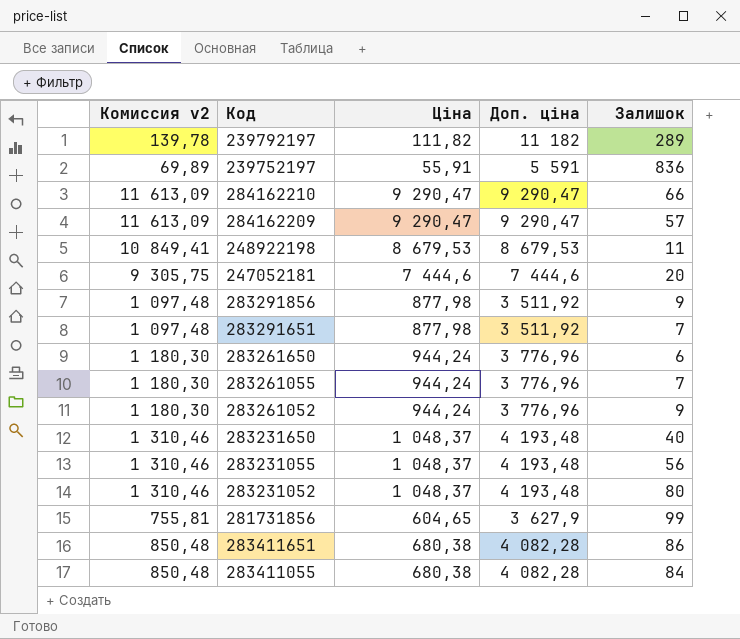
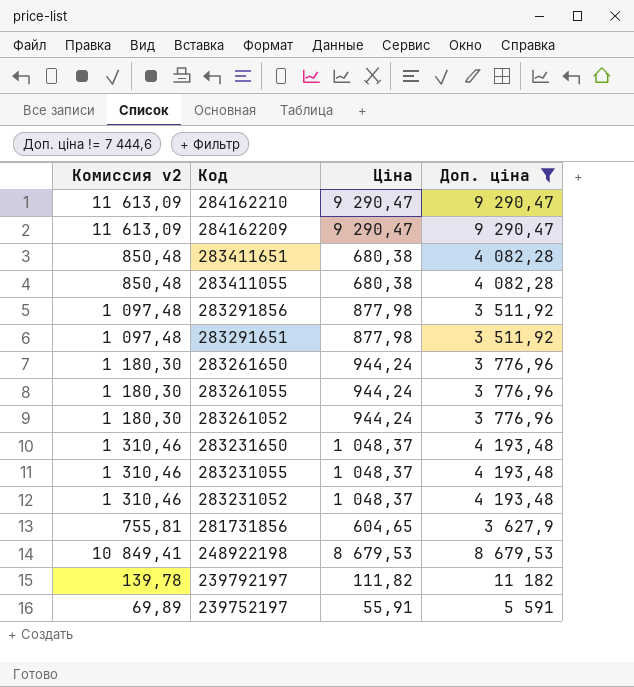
filter: none -> Доп. ціна != 7 444,6
row order: none -> Код descending
column Залишок | position: 5 -> none

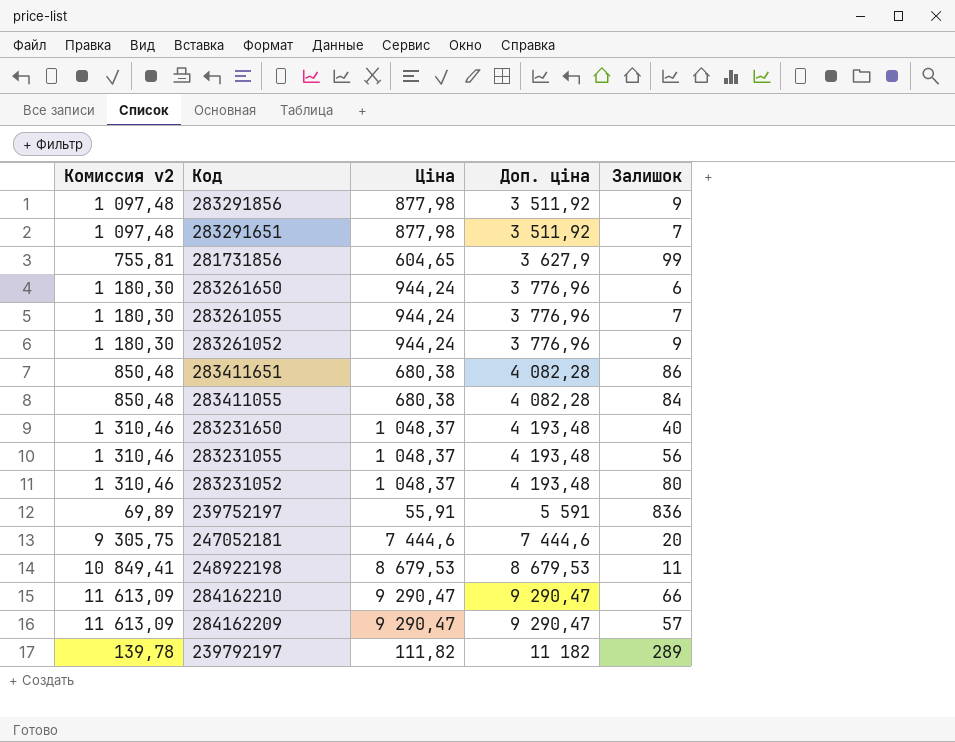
filter: Доп. ціна != 7 444,6 -> none
row order: Код descending -> Доп. ціна ascending
column Залишок | position: none -> 5

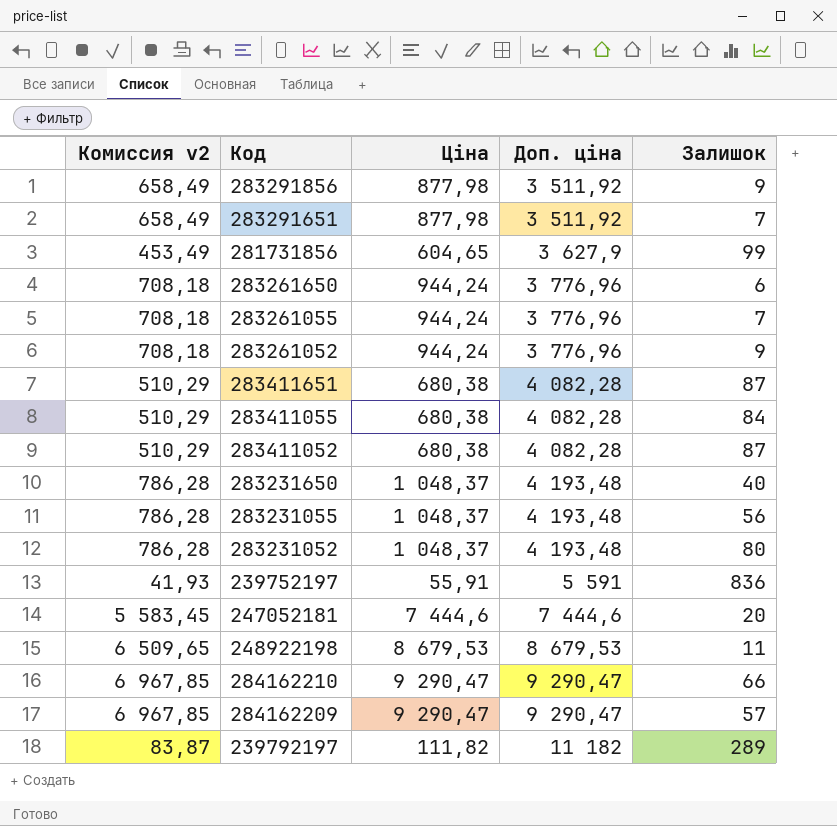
column Комиссия v2 | formula: [Ціна] * 1,25 -> [Ціна] * 0,75
283411651 | Залишок: 86 -> 87
row 283411052: none -> 510,29 | 680,38 | 4 082,28 | 87

